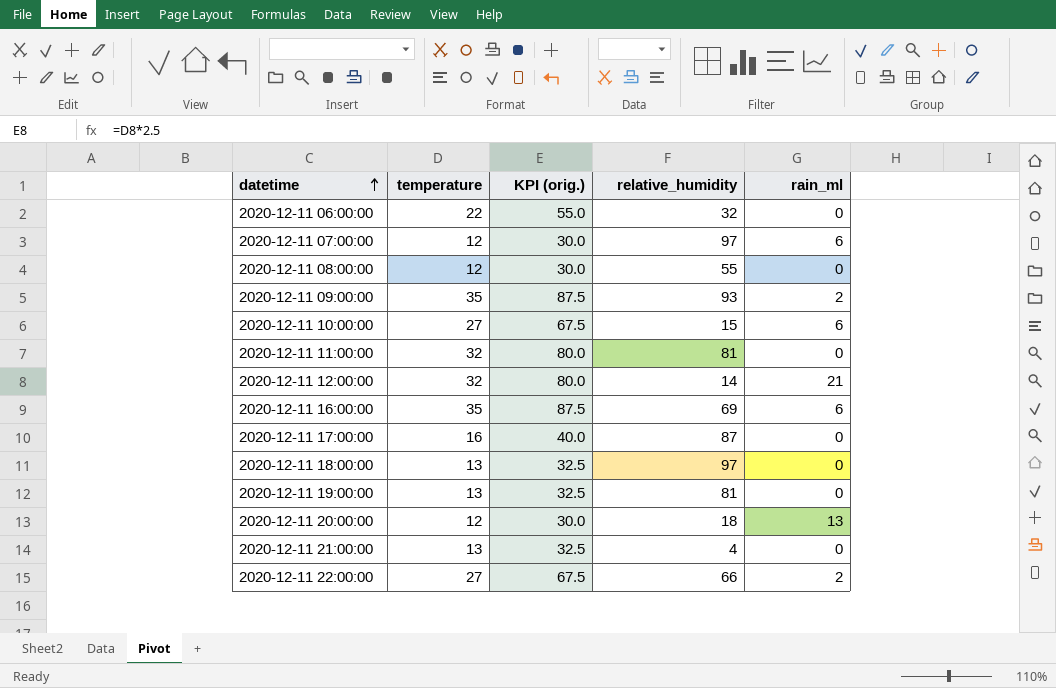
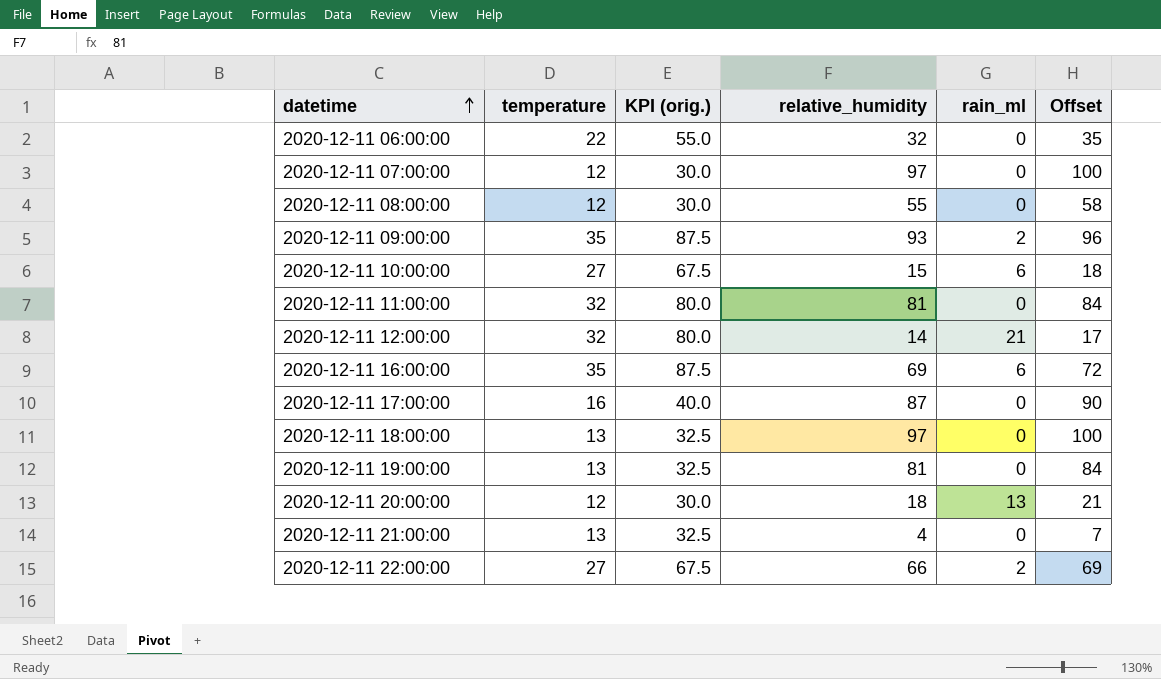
column Offset | formula: none -> [relative_humidity] + 3
2020-12-11 07:00:00 | rain_ml: 6 -> 0

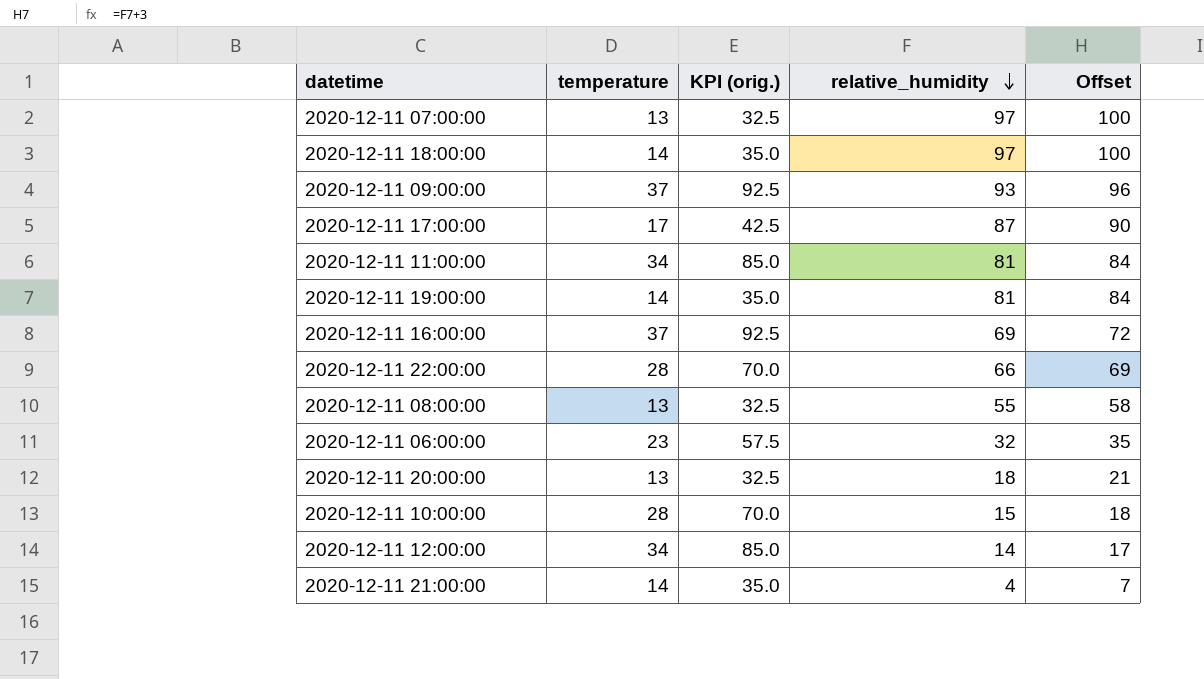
row order: datetime ascending -> relative_humidity descending
column rain_ml | position: 5 -> none
2020-12-11 07:00:00 | temperature: 12 -> 13
2020-12-11 07:00:00 | KPI (orig.): 30.0 -> 32.5
2020-12-11 18:00:00 | temperature: 13 -> 14
2020-12-11 18:00:00 | KPI (orig.): 32.5 -> 35.0
2020-12-11 09:00:00 | temperature: 35 -> 37
2020-12-11 09:00:00 | KPI (orig.): 87.5 -> 92.5
2020-12-11 17:00:00 | temperature: 16 -> 17
2020-12-11 17:00:00 | KPI (orig.): 40.0 -> 42.5
2020-12-11 11:00:00 | temperature: 32 -> 34
2020-12-11 11:00:00 | KPI (orig.): 80.0 -> 85.0
2020-12-11 19:00:00 | temperature: 13 -> 14
2020-12-11 19:00:00 | KPI (orig.): 32.5 -> 35.0
2020-12-11 16:00:00 | temperature: 35 -> 37
2020-12-11 16:00:00 | KPI (orig.): 87.5 -> 92.5
2020-12-11 22:00:00 | temperature: 27 -> 28
2020-12-11 22:00:00 | KPI (orig.): 67.5 -> 70.0
2020-12-11 08:00:00 | temperature: 12 -> 13
2020-12-11 08:00:00 | KPI (orig.): 30.0 -> 32.5
2020-12-11 06:00:00 | temperature: 22 -> 23
2020-12-11 06:00:00 | KPI (orig.): 55.0 -> 57.5
2020-12-11 20:00:00 | temperature: 12 -> 13
2020-12-11 20:00:00 | KPI (orig.): 30.0 -> 32.5
2020-12-11 10:00:00 | temperature: 27 -> 28
2020-12-11 10:00:00 | KPI (orig.): 67.5 -> 70.0
2020-12-11 12:00:00 | temperature: 32 -> 34
2020-12-11 12:00:00 | KPI (orig.): 80.0 -> 85.0
2020-12-11 21:00:00 | temperature: 13 -> 14
2020-12-11 21:00:00 | KPI (orig.): 32.5 -> 35.0

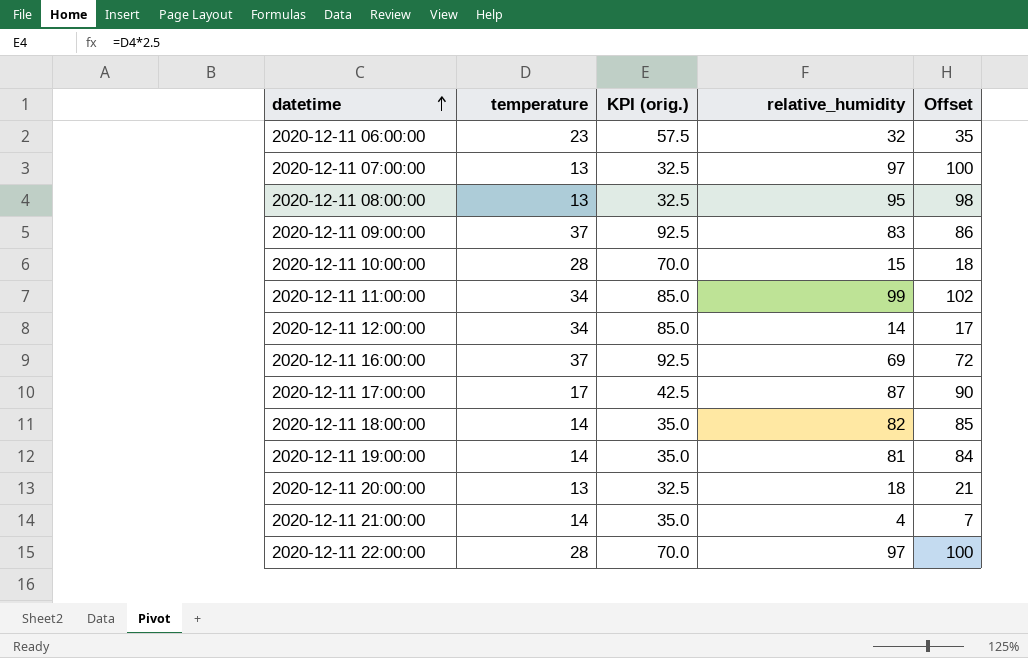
row order: relative_humidity descending -> datetime ascending
2020-12-11 08:00:00 | relative_humidity: 55 -> 95
2020-12-11 08:00:00 | Offset: 58 -> 98
2020-12-11 09:00:00 | relative_humidity: 93 -> 83
2020-12-11 09:00:00 | Offset: 96 -> 86
2020-12-11 11:00:00 | relative_humidity: 81 -> 99
2020-12-11 11:00:00 | Offset: 84 -> 102
2020-12-11 18:00:00 | relative_humidity: 97 -> 82
2020-12-11 18:00:00 | Offset: 100 -> 85
2020-12-11 22:00:00 | relative_humidity: 66 -> 97
2020-12-11 22:00:00 | Offset: 69 -> 100

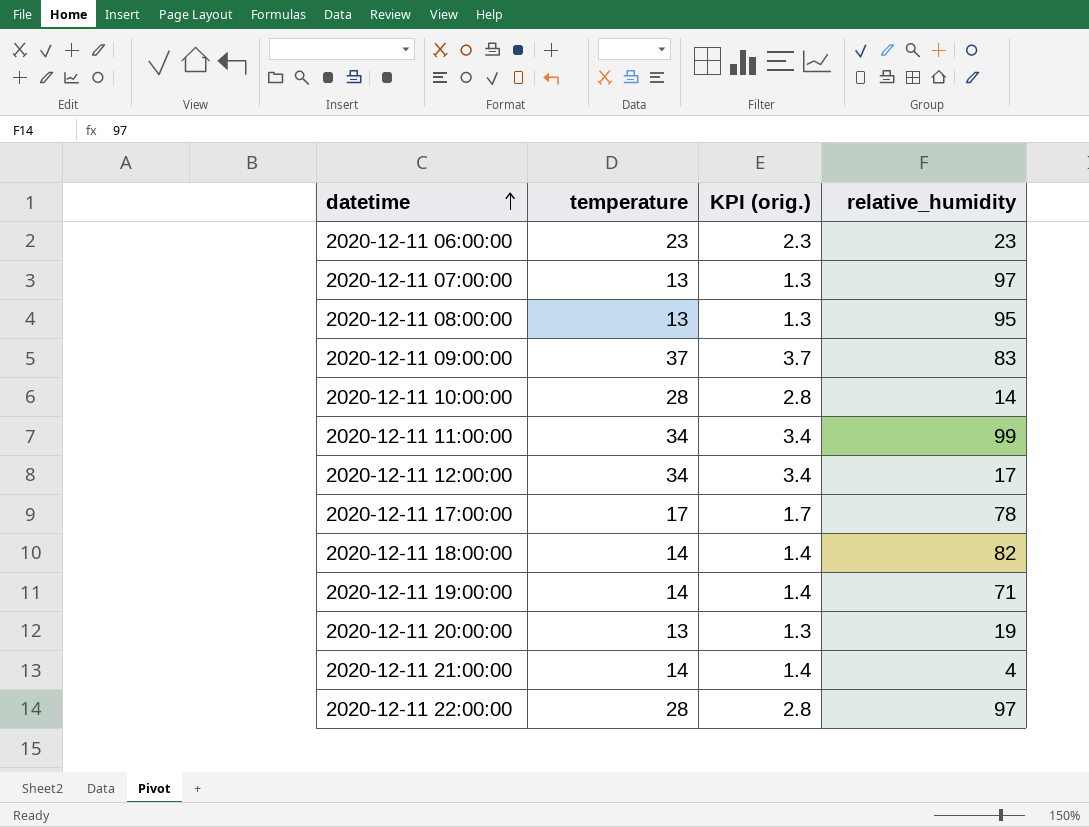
column Offset | formula: [relative_humidity] + 3 -> none
column KPI (orig.) | formula: [temperature] * 2.5 -> [temperature] * 0.1
row 2020-12-11 16:00:00: 37 | 92.5 | 69 | 72 -> none
2020-12-11 06:00:00 | relative_humidity: 32 -> 23
2020-12-11 10:00:00 | relative_humidity: 15 -> 14
2020-12-11 12:00:00 | relative_humidity: 14 -> 17
2020-12-11 17:00:00 | relative_humidity: 87 -> 78
2020-12-11 19:00:00 | relative_humidity: 81 -> 71
2020-12-11 20:00:00 | relative_humidity: 18 -> 19

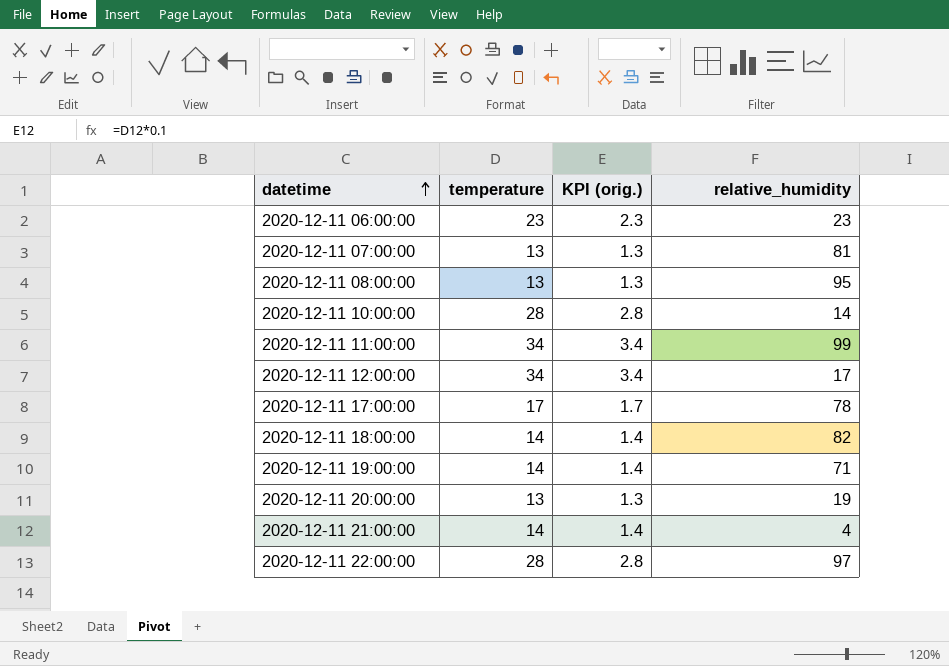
row 2020-12-11 09:00:00: 37 | 3.7 | 83 -> none
2020-12-11 07:00:00 | relative_humidity: 97 -> 81

